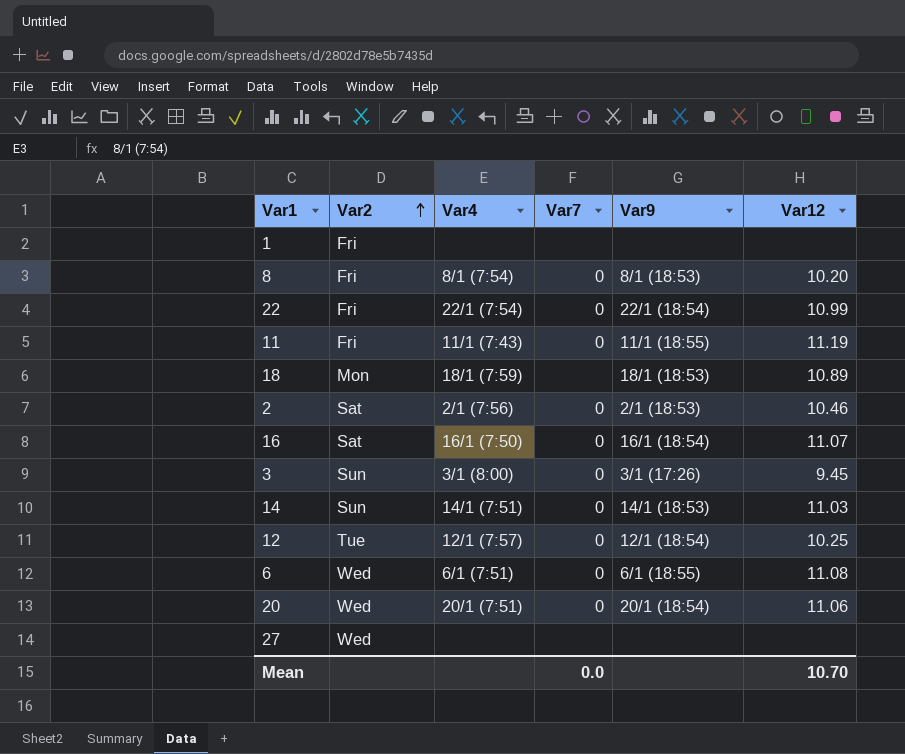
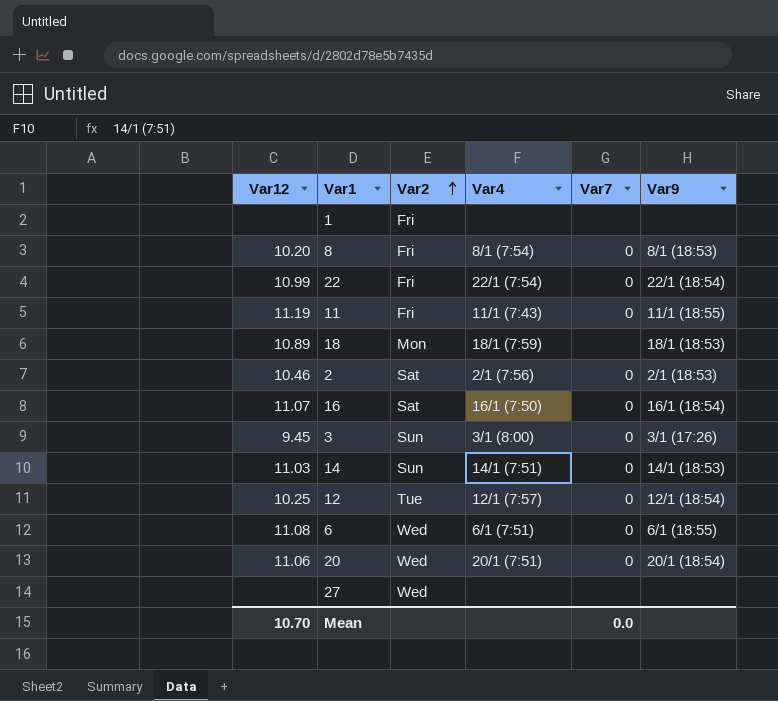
column Var12 | position: 6 -> 1

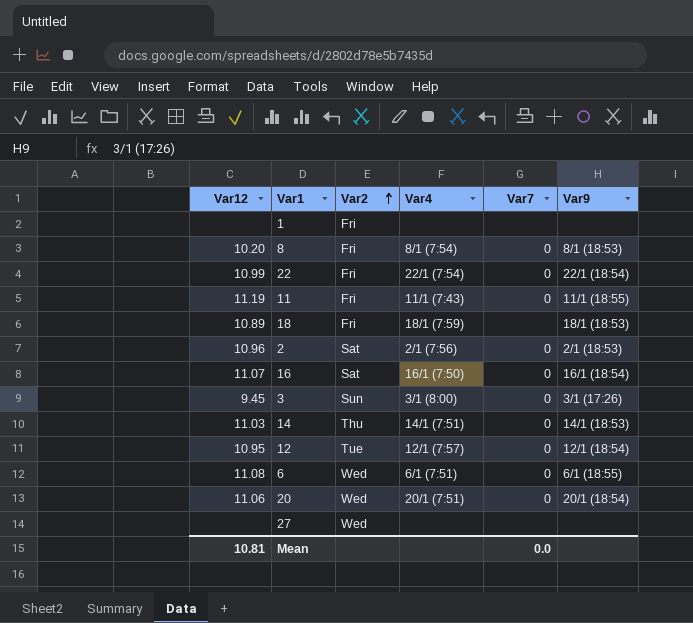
18 | Var2: Mon -> Fri
2 | Var12: 10.46 -> 10.96
14 | Var2: Sun -> Thu
12 | Var12: 10.25 -> 10.95
Mean | Var12: 10.70 -> 10.81

